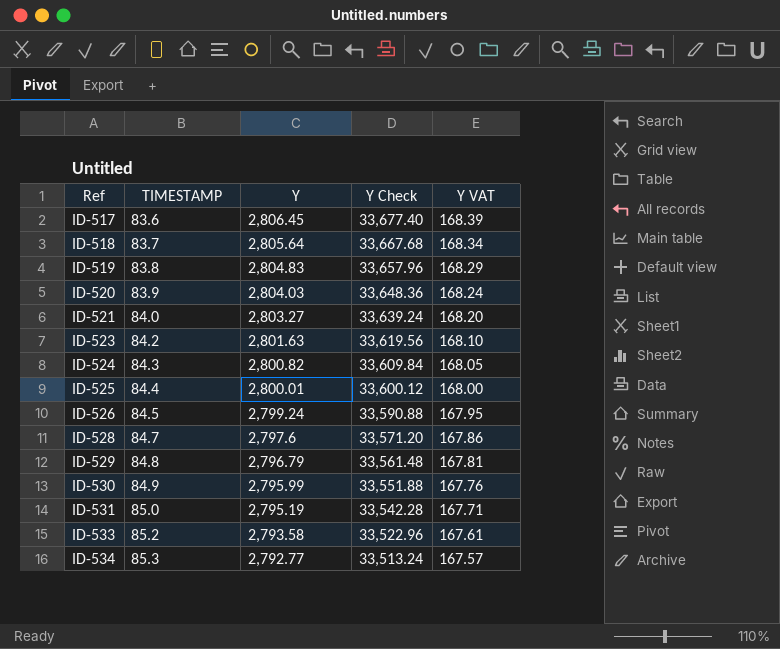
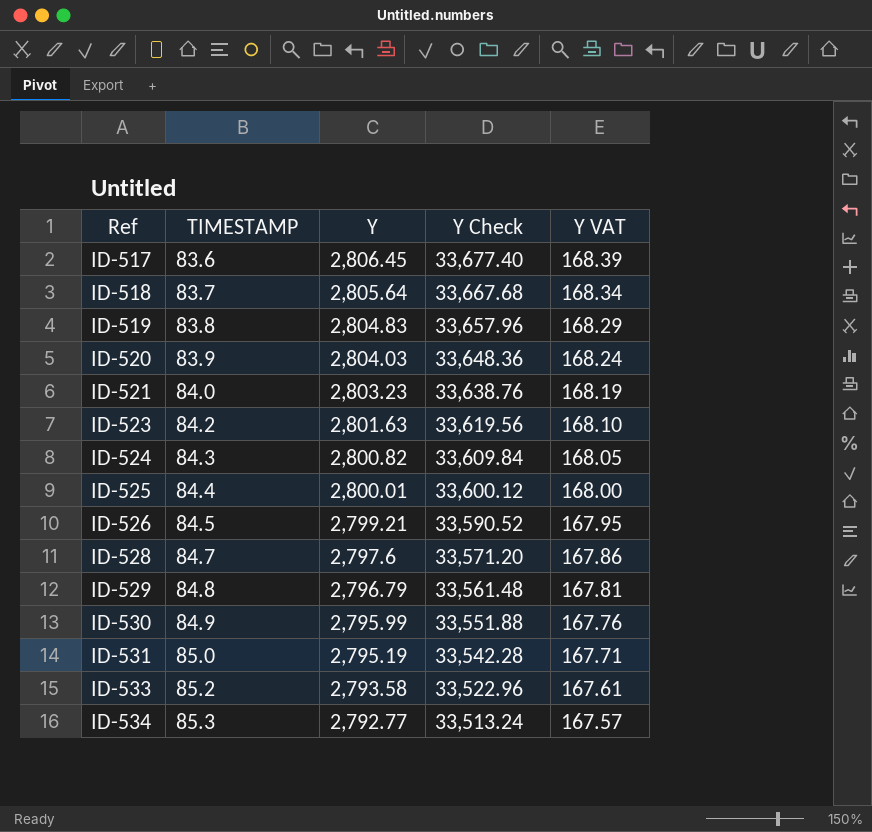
ID-521 | Y: 2,803.27 -> 2,803.23
ID-521 | Y Check: 33,639.24 -> 33,638.76
ID-521 | Y VAT: 168.20 -> 168.19
ID-526 | Y: 2,799.24 -> 2,799.21
ID-526 | Y Check: 33,590.88 -> 33,590.52

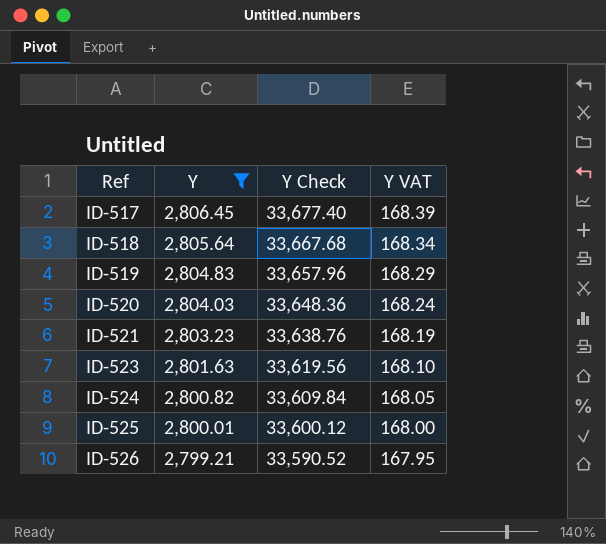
filter: none -> Y >= 2,799.21
column TIMESTAMP | position: 2 -> none

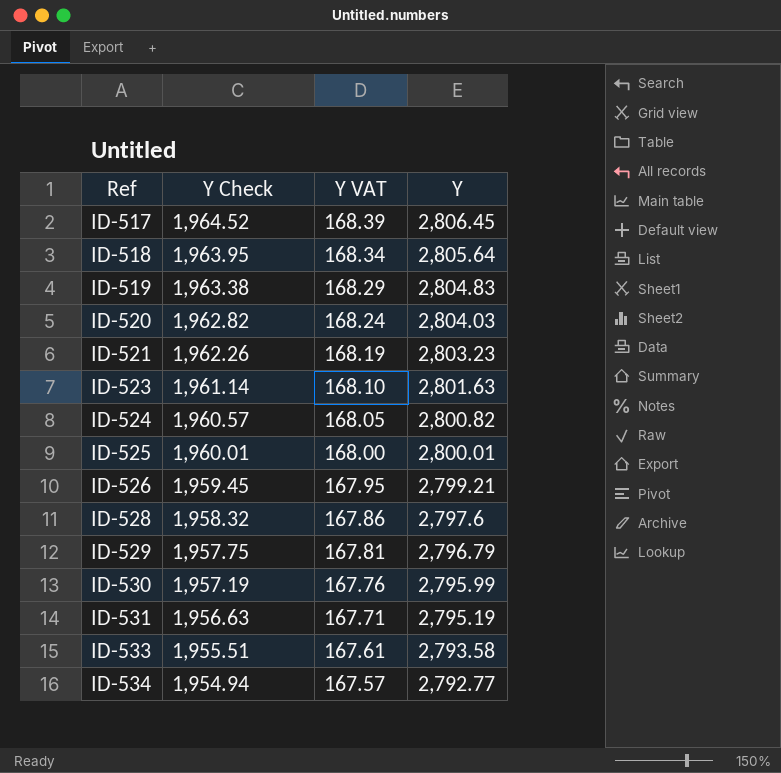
filter: Y >= 2,799.21 -> none
column Y Check | formula: [Y] * 12 -> [Y] * 0.7
column Y | position: 2 -> 4

